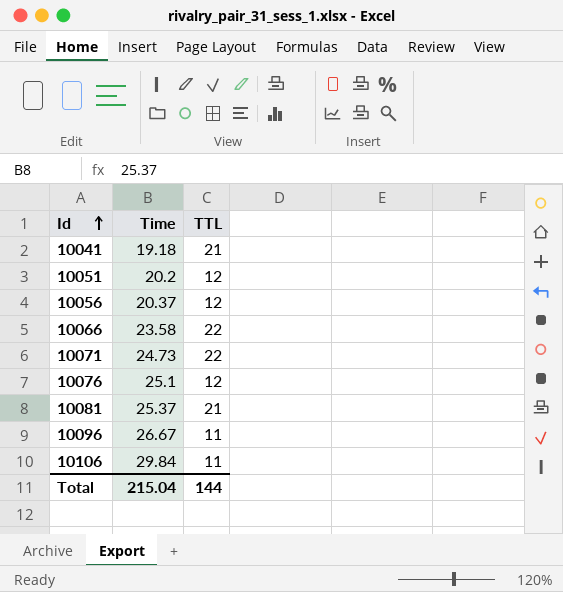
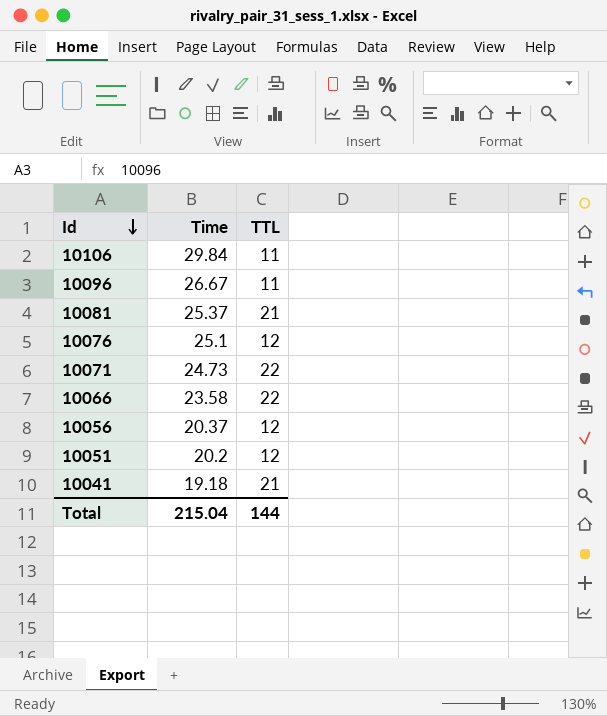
row order: Id ascending -> Id descending

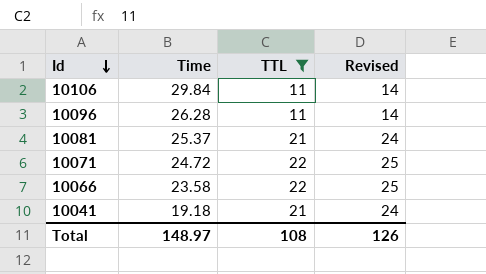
filter: none -> TTL != 12
column Revised | formula: none -> [TTL] + 3
10096 | Time: 26.67 -> 26.28
10071 | Time: 24.73 -> 24.72
Total | Time: 215.04 -> 148.97
Total | TTL: 144 -> 108

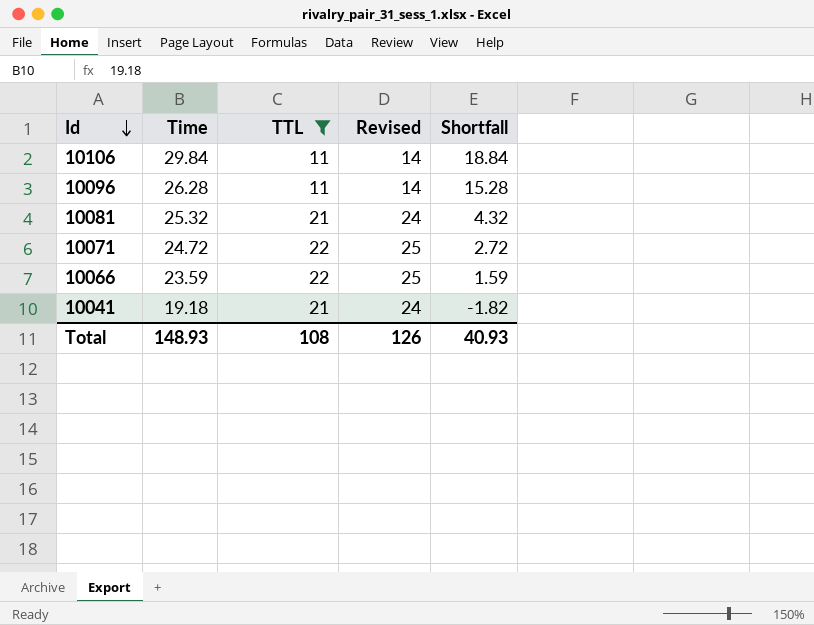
column Shortfall | formula: none -> [Time] - [TTL]
10081 | Time: 25.37 -> 25.32
10066 | Time: 23.58 -> 23.59
Total | Time: 148.97 -> 148.93

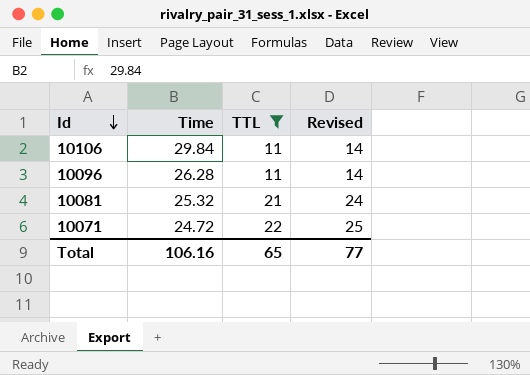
column Shortfall | formula: [Time] - [TTL] -> none
row 10066: 23.59 | 22 | 25 | 1.59 -> none
row 10041: 19.18 | 21 | 24 | -1.82 -> none
Total | Time: 148.93 -> 106.16
Total | TTL: 108 -> 65
Total | Revised: 126 -> 77

